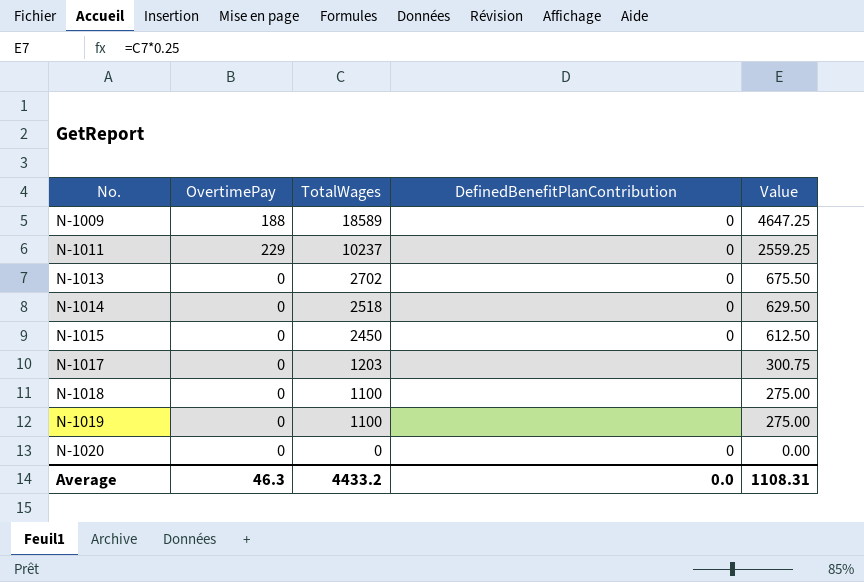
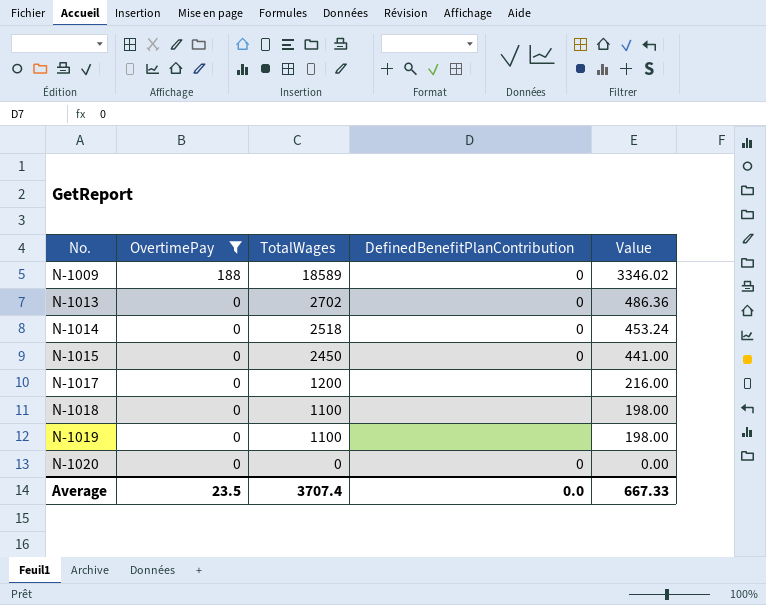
filter: none -> OvertimePay != 229
column Value | formula: [TotalWages] * 0.25 -> [TotalWages] * 0.18
N-1017 | TotalWages: 1203 -> 1200
Average | OvertimePay: 46.3 -> 23.5
Average | TotalWages: 4433.2 -> 3707.4
Average | Value: 1108.31 -> 667.33

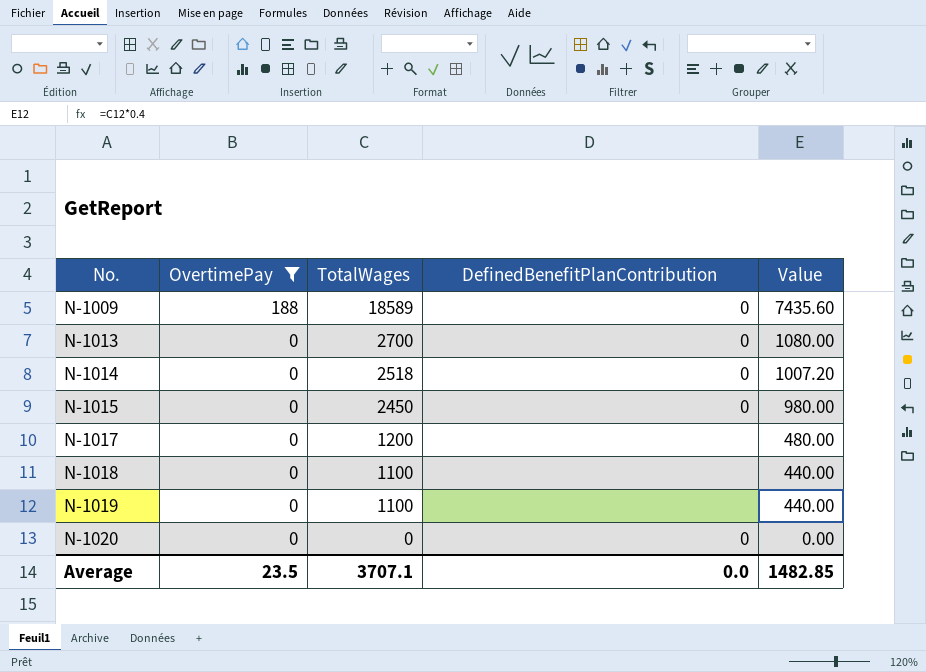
column Value | formula: [TotalWages] * 0.18 -> [TotalWages] * 0.4
N-1013 | TotalWages: 2702 -> 2700
Average | TotalWages: 3707.4 -> 3707.1
Average | Value: 667.33 -> 1482.85

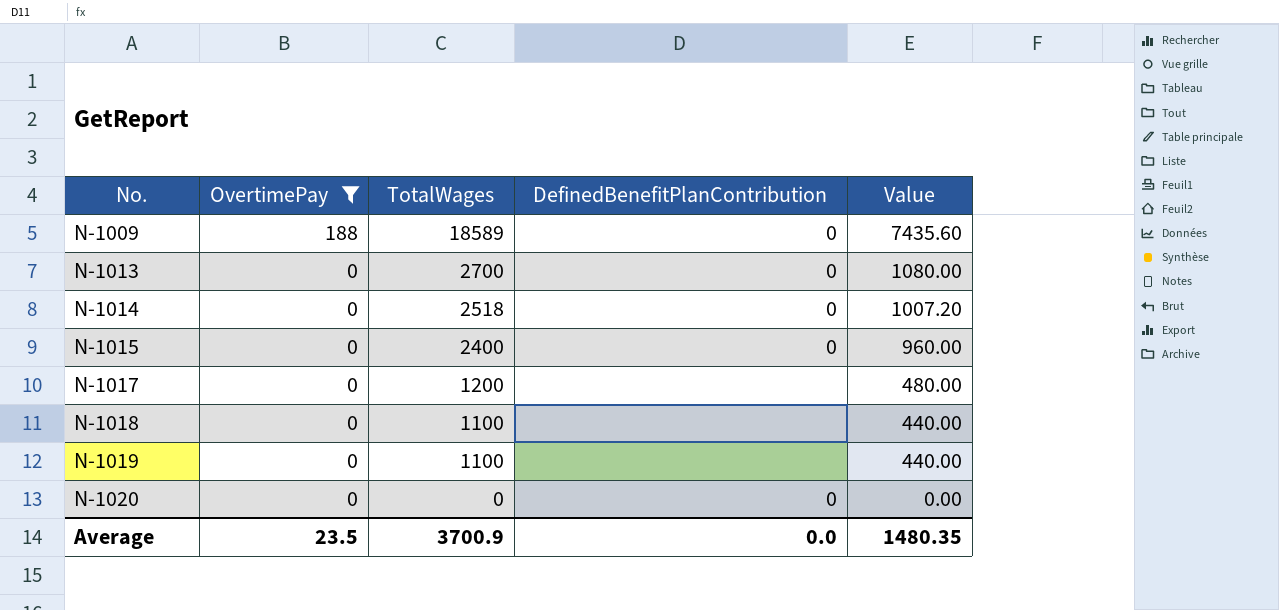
N-1015 | TotalWages: 2450 -> 2400
N-1015 | Value: 980.00 -> 960.00
Average | TotalWages: 3707.1 -> 3700.9
Average | Value: 1482.85 -> 1480.35

